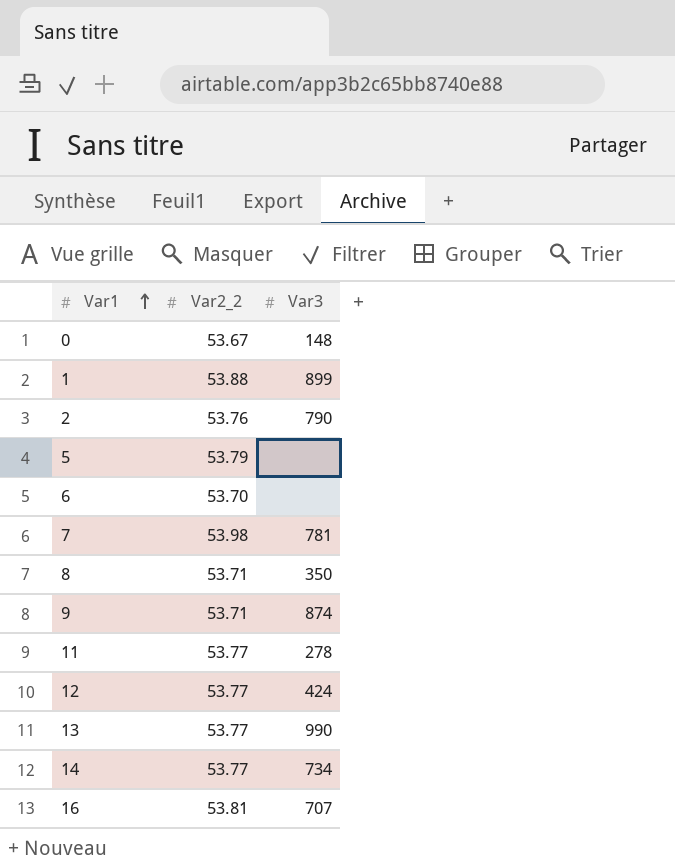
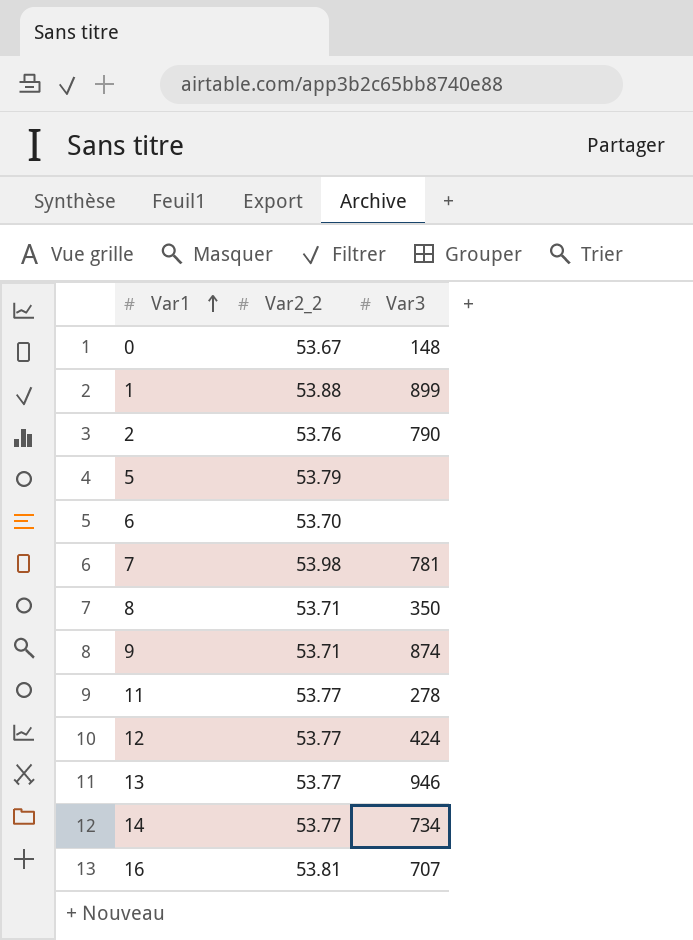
13 | Var3: 990 -> 946

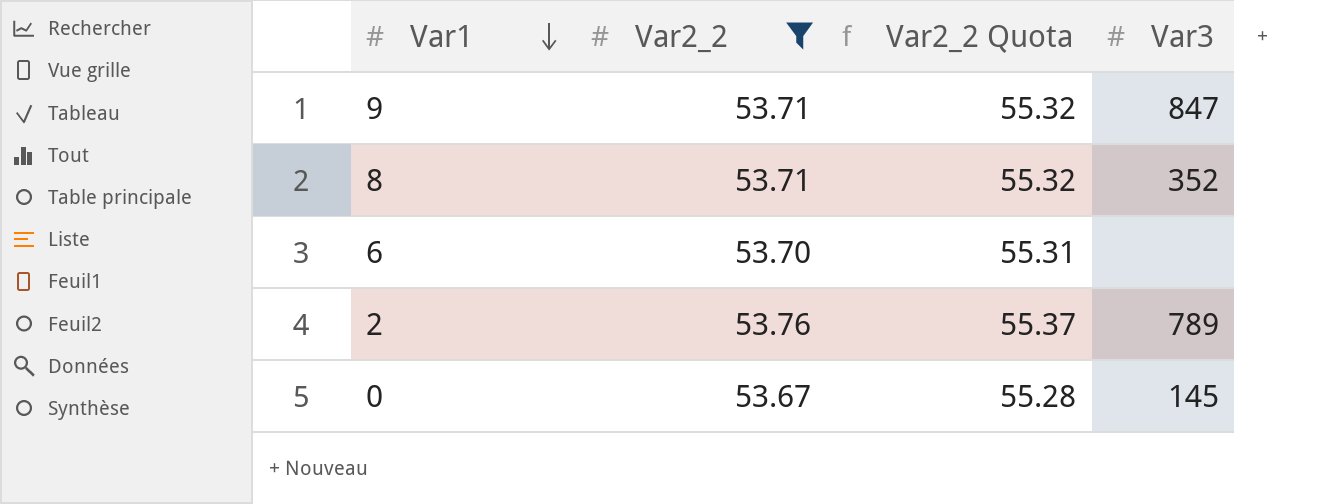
filter: none -> Var2_2 <= 53.76
row order: Var1 ascending -> Var1 descending
column Var2_2 Quota | formula: none -> [Var2_2] * 1.03
9 | Var3: 874 -> 847
8 | Var3: 350 -> 352
2 | Var3: 790 -> 789
0 | Var3: 148 -> 145

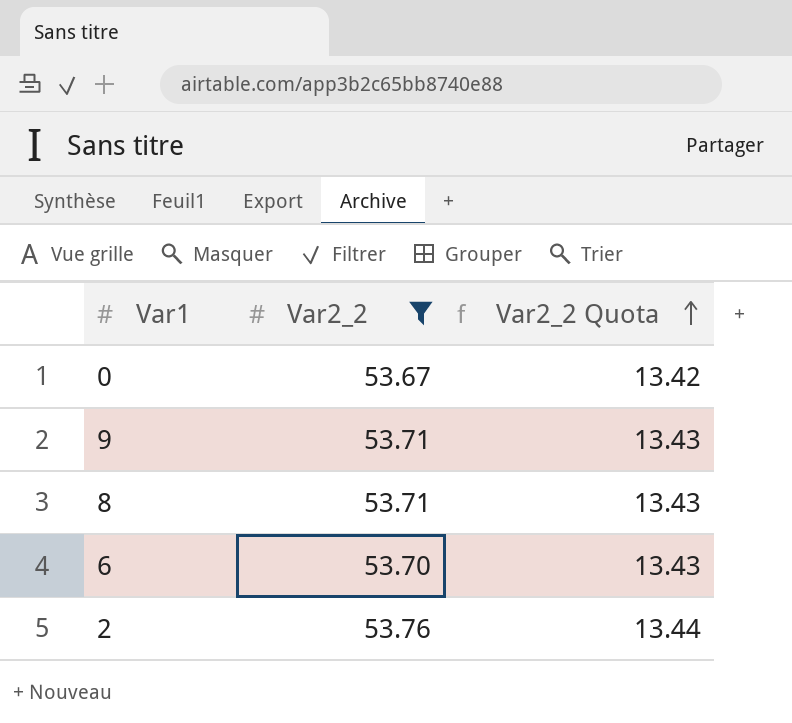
row order: Var1 descending -> Var2_2 Quota ascending
column Var3 | position: 4 -> none
column Var2_2 Quota | formula: [Var2_2] * 1.03 -> [Var2_2] * 0.25

